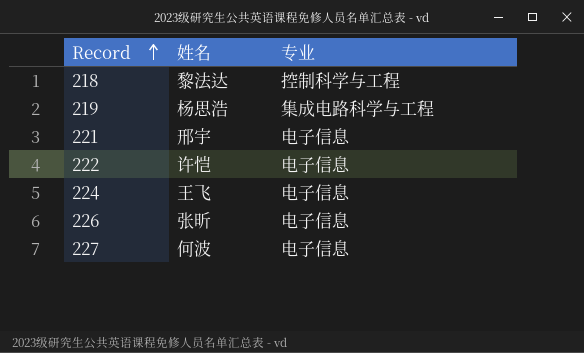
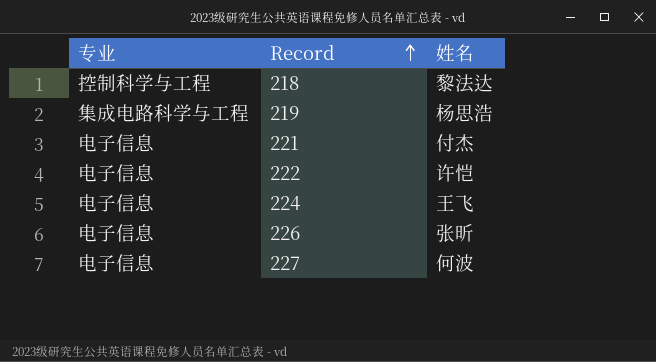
column 专业 | position: 3 -> 1
221 | 姓名: 邢宇 -> 付杰

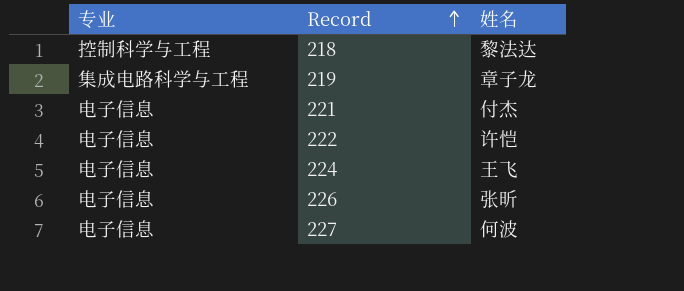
219 | 姓名: 杨思浩 -> 章子龙

